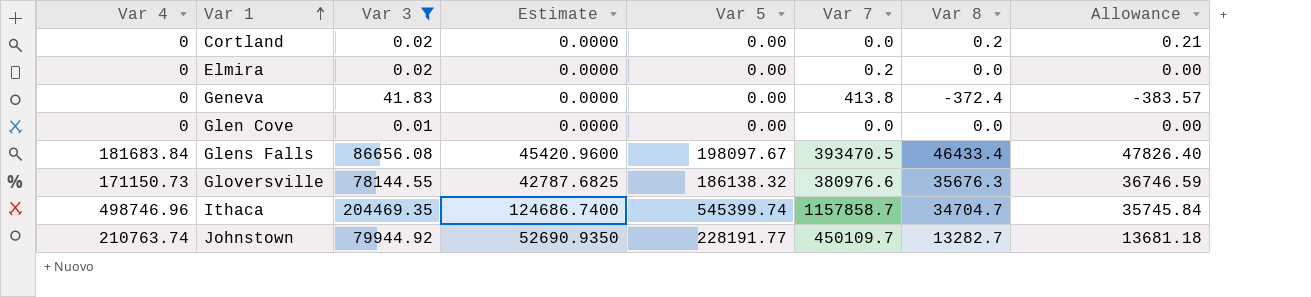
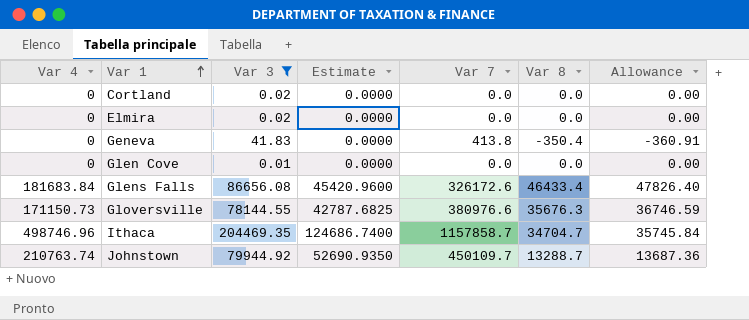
column Var 5 | position: 5 -> none
Cortland | Var 8: 0.2 -> 0.0
Cortland | Allowance: 0.21 -> 0.00
Elmira | Var 7: 0.2 -> 0.0
Geneva | Var 8: -372.4 -> -350.4
Geneva | Allowance: -383.57 -> -360.91
Glens Falls | Var 7: 393470.5 -> 326172.6
Johnstown | Var 8: 13282.7 -> 13288.7
Johnstown | Allowance: 13681.18 -> 13687.36

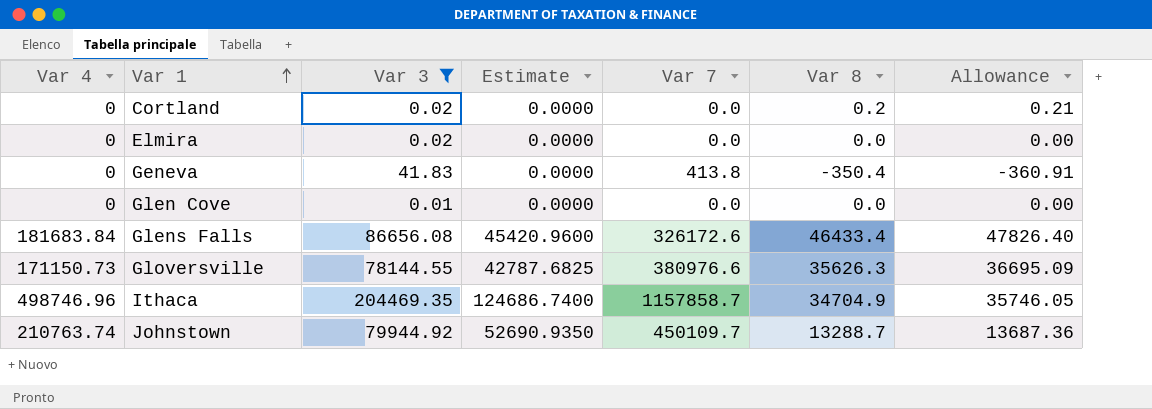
Cortland | Var 8: 0.0 -> 0.2
Cortland | Allowance: 0.00 -> 0.21
Gloversville | Var 8: 35676.3 -> 35626.3
Gloversville | Allowance: 36746.59 -> 36695.09
Ithaca | Var 8: 34704.7 -> 34704.9
Ithaca | Allowance: 35745.84 -> 35746.05

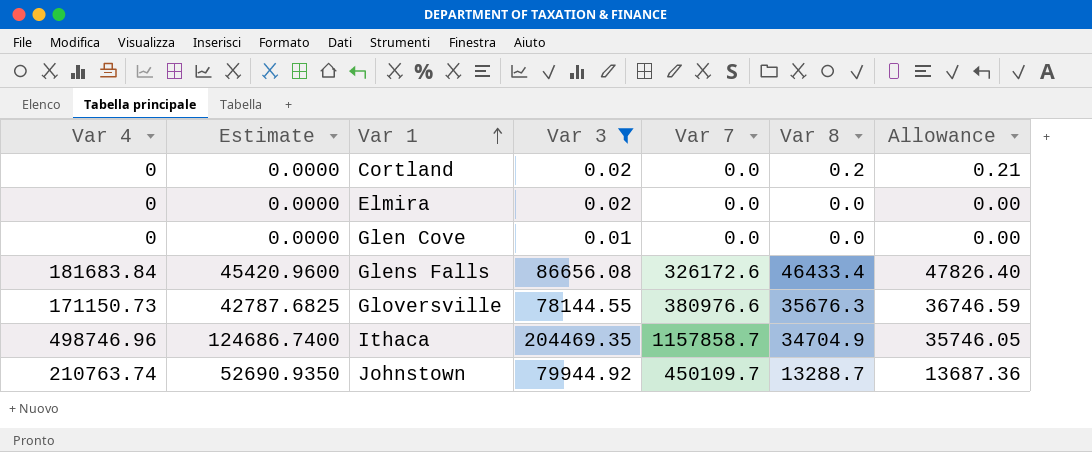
column Estimate | position: 4 -> 2
row Geneva: 0 | 41.83 | 0.0000 | 413.8 | -350.4 | -360.91 -> none
Gloversville | Var 8: 35626.3 -> 35676.3
Gloversville | Allowance: 36695.09 -> 36746.59

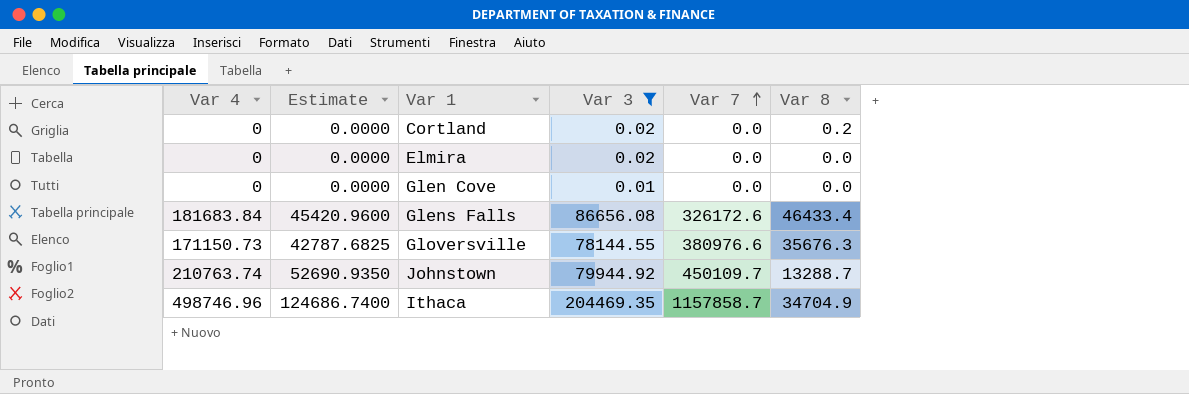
row order: Var 1 ascending -> Var 7 ascending
column Allowance | formula: [Var 8] * 1.03 -> none

